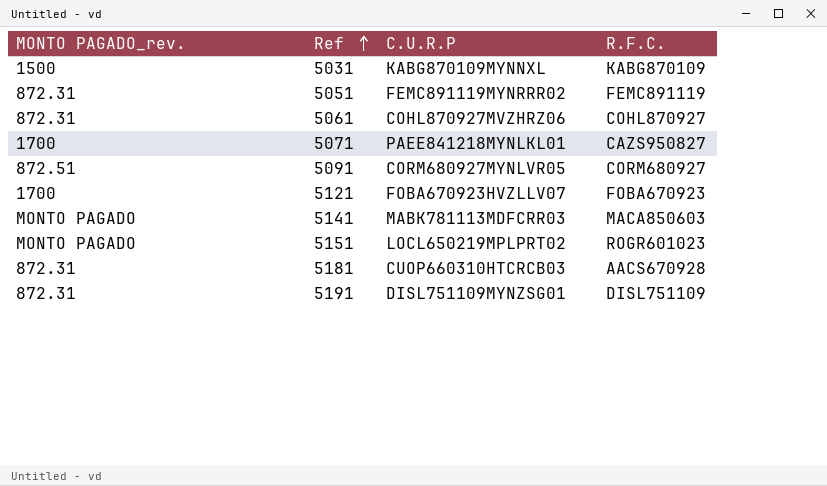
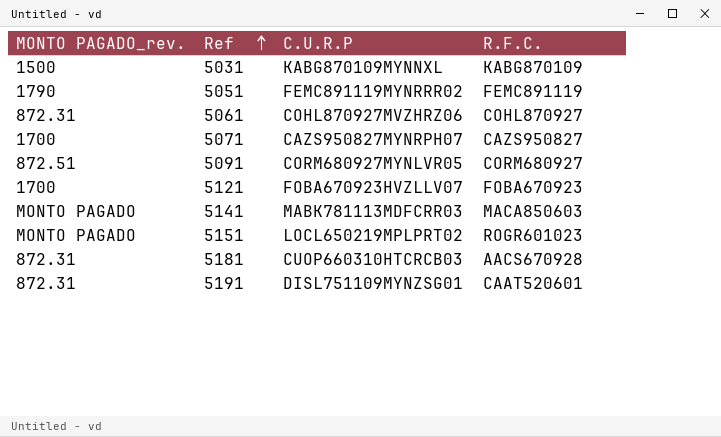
5051 | MONTO PAGADO_rev.: 872.31 -> 1790
5071 | C.U.R.P: PAEE841218MYNLKL01 -> CAZS950827MYNRPH07
5191 | R.F.C.: DISL751109 -> CAAT520601

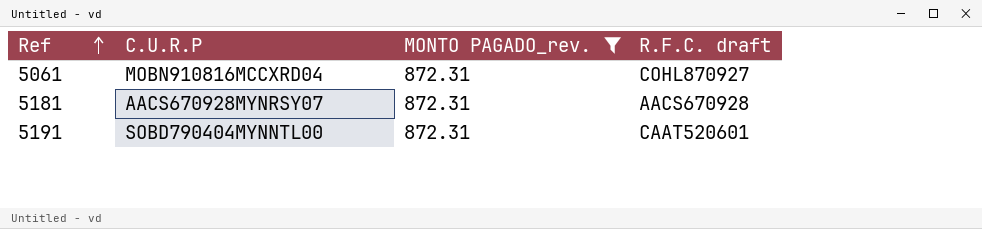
filter: none -> MONTO PAGADO_rev. = 872.31
column MONTO PAGADO_rev. | position: 1 -> 3
column name: R.F.C. -> R.F.C. draft
5061 | C.U.R.P: COHL870927MVZHRZ06 -> MOBN910816MCCXRD04
5181 | C.U.R.P: CUOP660310HTCRCB03 -> AACS670928MYNRSY07
5191 | C.U.R.P: DISL751109MYNZSG01 -> SOBD790404MYNNTL00

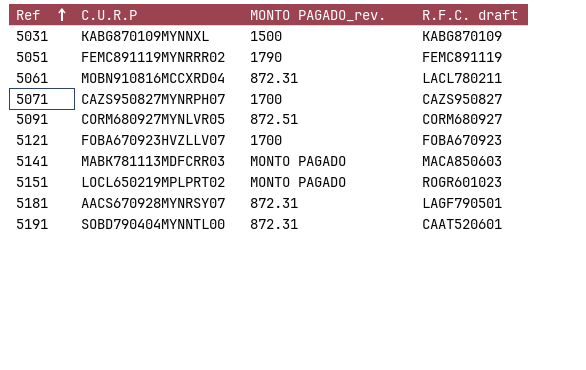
filter: MONTO PAGADO_rev. = 872.31 -> none
5061 | R.F.C. draft: COHL870927 -> LACL780211
5181 | R.F.C. draft: AACS670928 -> LAGF790501

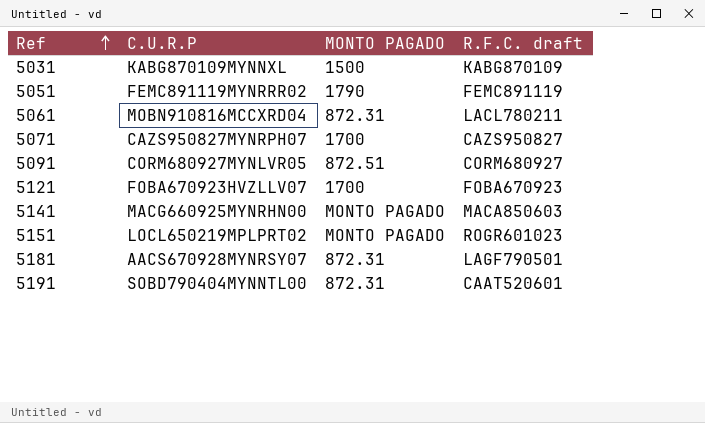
column name: MONTO PAGADO_rev. -> MONTO PAGADO
5141 | C.U.R.P: MABK781113MDFCRR03 -> MACG660925MYNRHN00

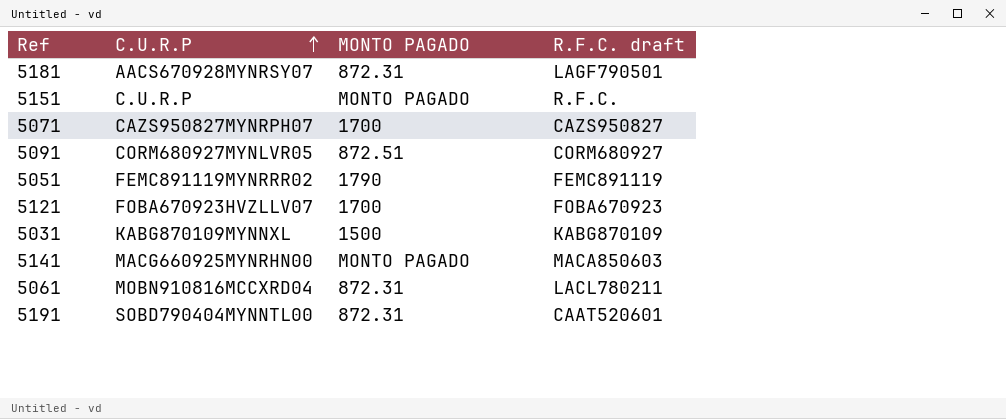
row order: Ref ascending -> C.U.R.P ascending
5151 | C.U.R.P: LOCL650219MPLPRT02 -> C.U.R.P
5151 | R.F.C. draft: ROGR601023 -> R.F.C.

